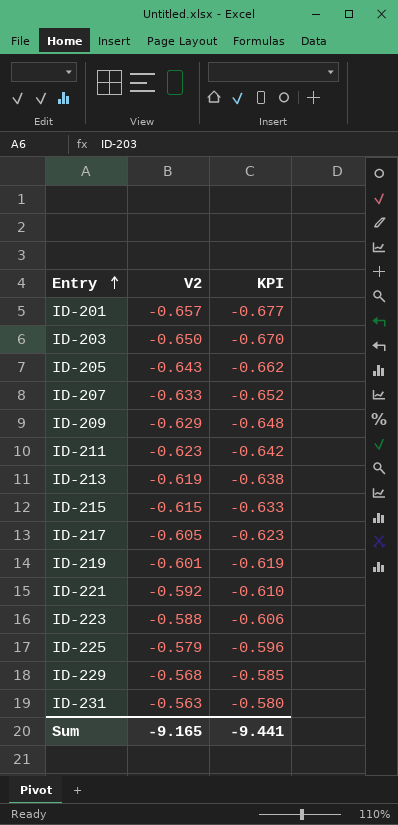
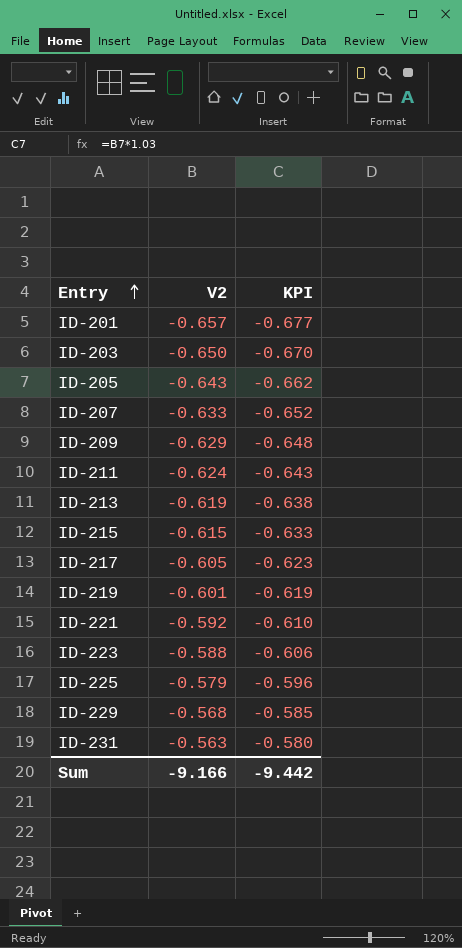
ID-211 | V2: -0.623 -> -0.624
ID-211 | KPI: -0.642 -> -0.643
Sum | V2: -9.165 -> -9.166
Sum | KPI: -9.441 -> -9.442

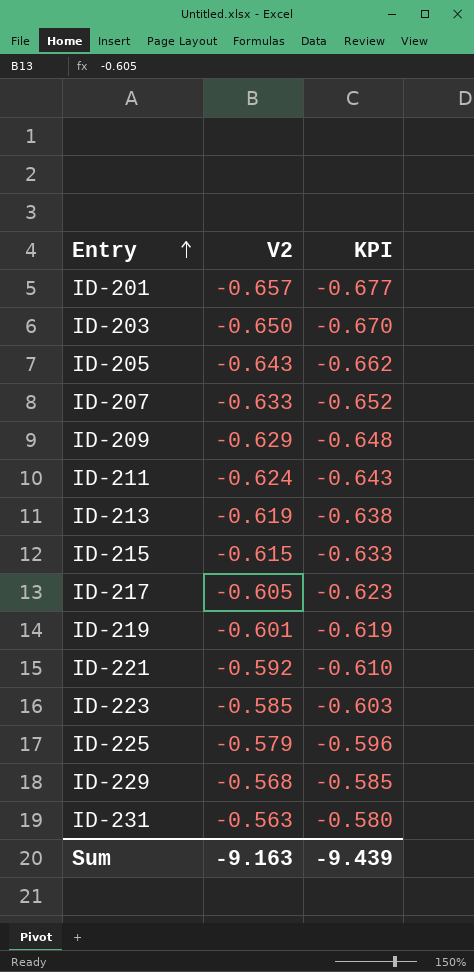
ID-223 | V2: -0.588 -> -0.585
ID-223 | KPI: -0.606 -> -0.603
Sum | V2: -9.166 -> -9.163
Sum | KPI: -9.442 -> -9.439

